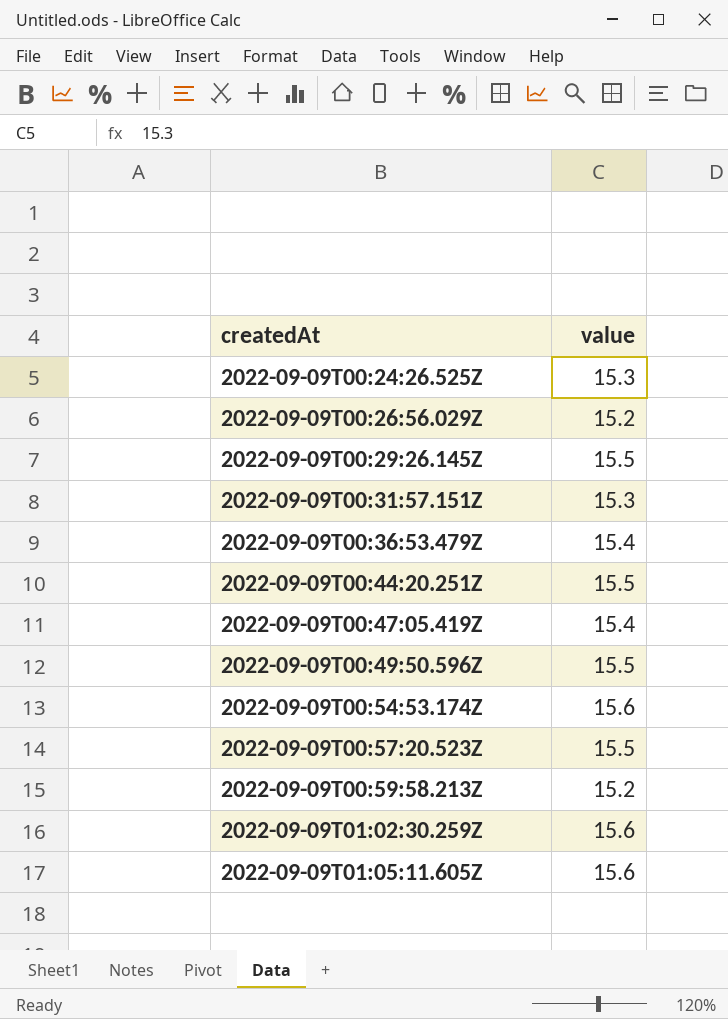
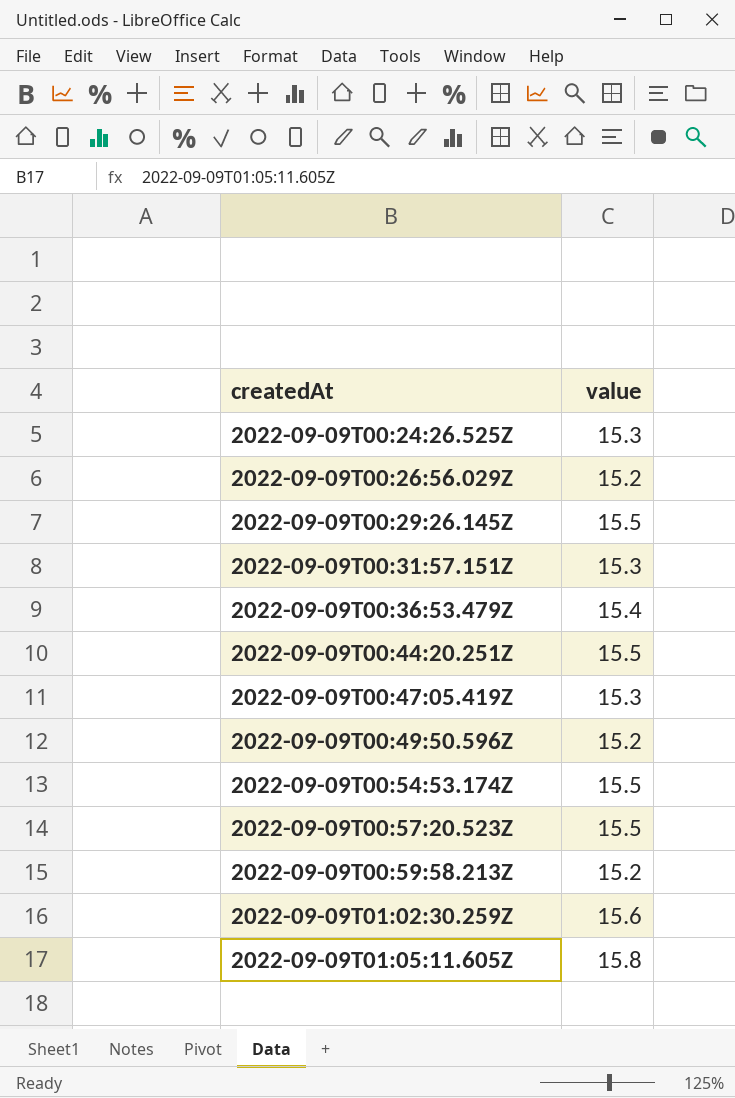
2022-09-09T00:47:05.419Z | value: 15.4 -> 15.3
2022-09-09T00:49:50.596Z | value: 15.5 -> 15.2
2022-09-09T00:54:53.174Z | value: 15.6 -> 15.5
2022-09-09T01:05:11.605Z | value: 15.6 -> 15.8

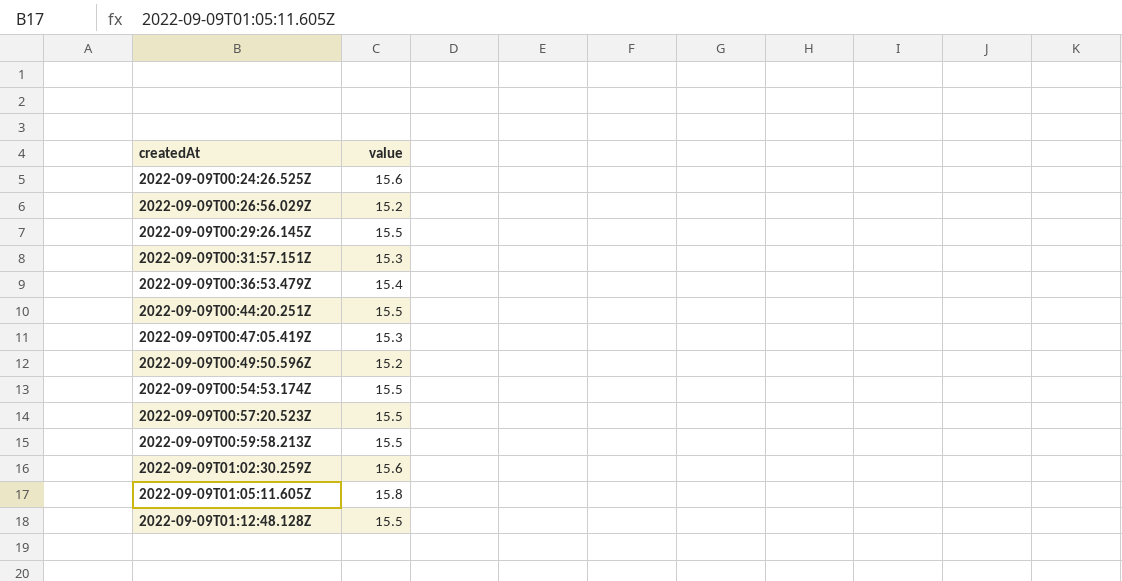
2022-09-09T00:24:26.525Z | value: 15.3 -> 15.6
2022-09-09T00:59:58.213Z | value: 15.2 -> 15.5
row 2022-09-09T01:12:48.128Z: none -> 15.5

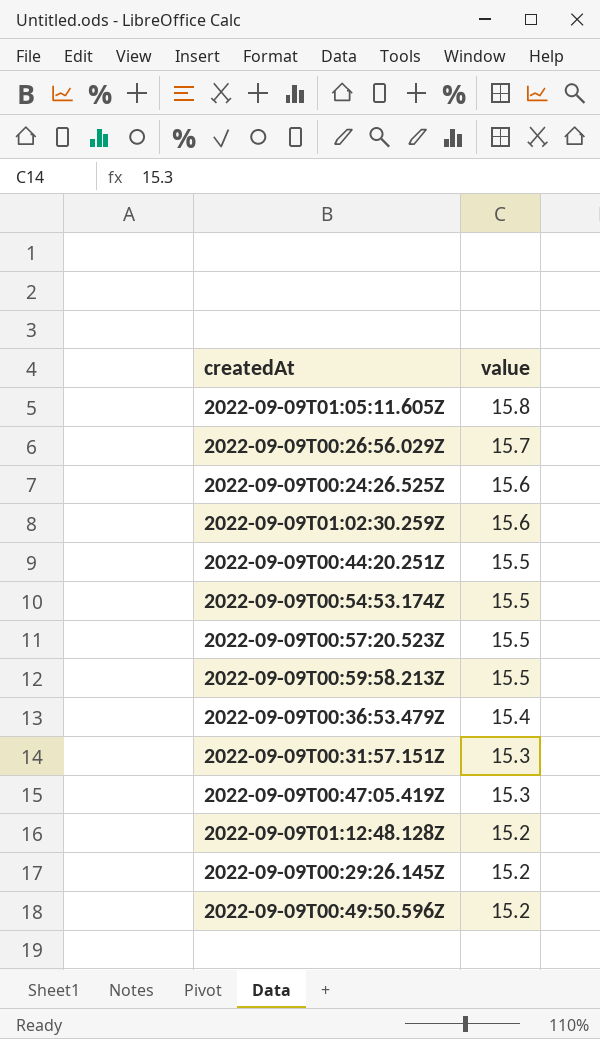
row order: createdAt ascending -> value descending
2022-09-09T00:26:56.029Z | value: 15.2 -> 15.7
2022-09-09T01:12:48.128Z | value: 15.5 -> 15.2
2022-09-09T00:29:26.145Z | value: 15.5 -> 15.2

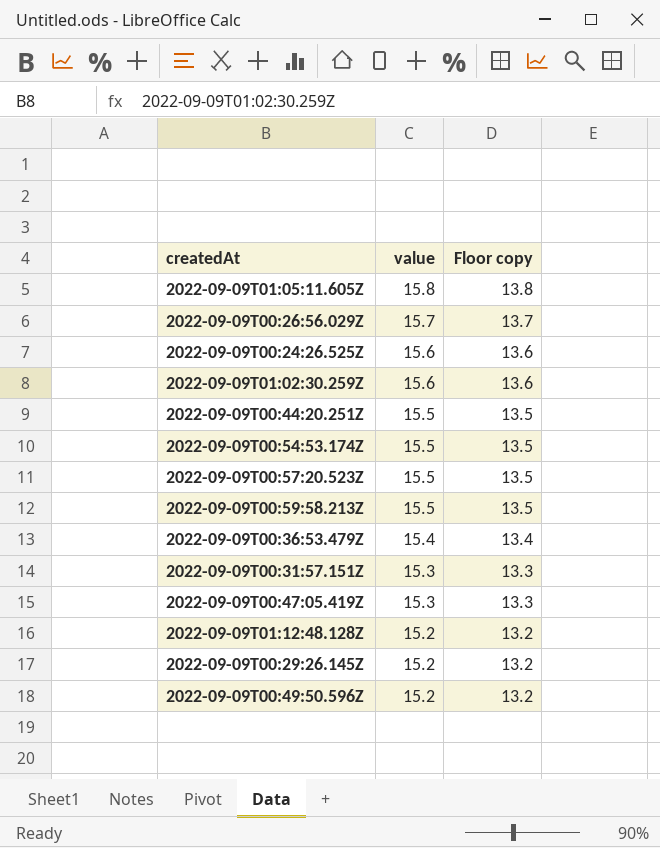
column Floor copy | formula: none -> [value] - 2

